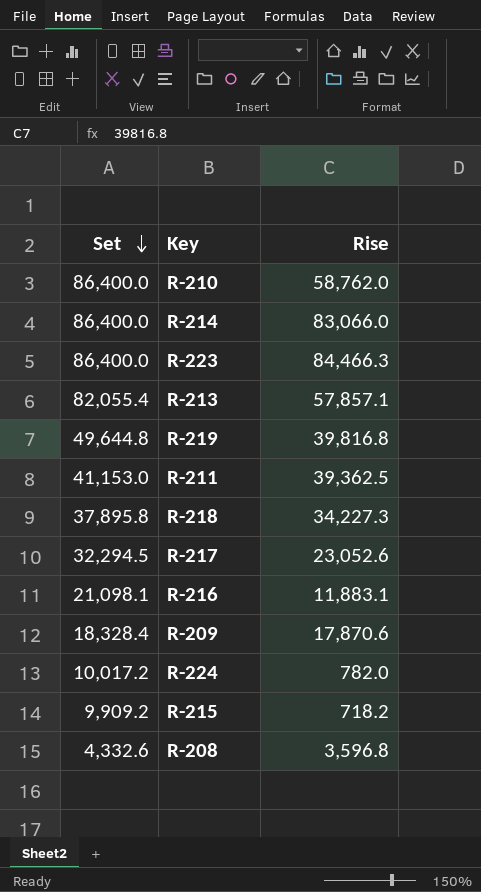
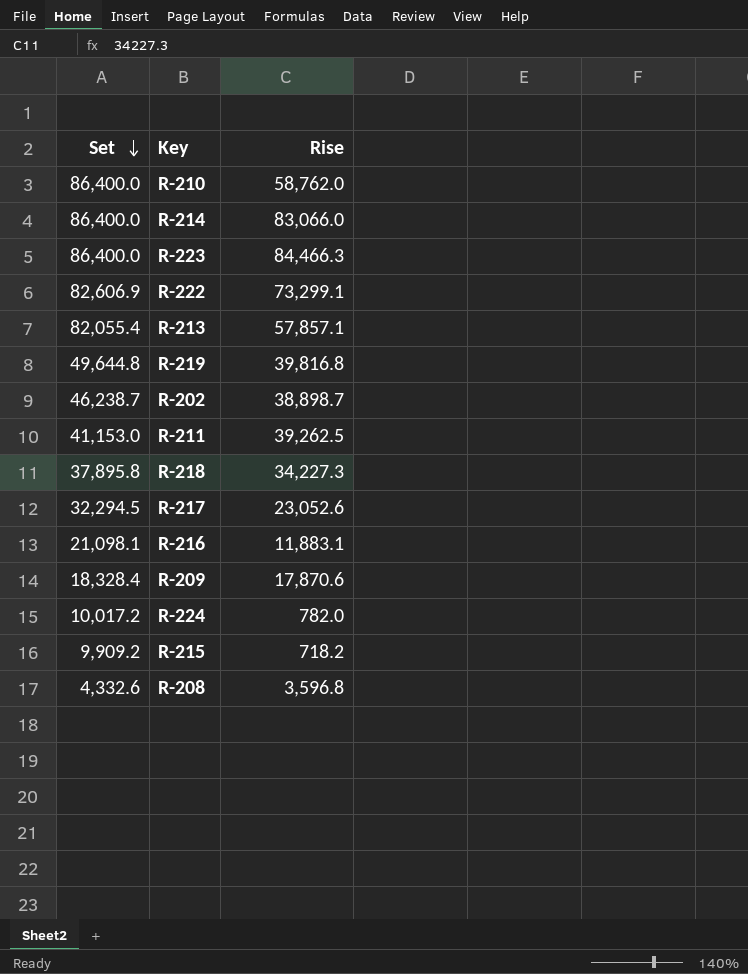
row R-222: none -> 82,606.9 | 73,299.1
row R-202: none -> 46,238.7 | 38,898.7
R-211 | Rise: 39,362.5 -> 39,262.5

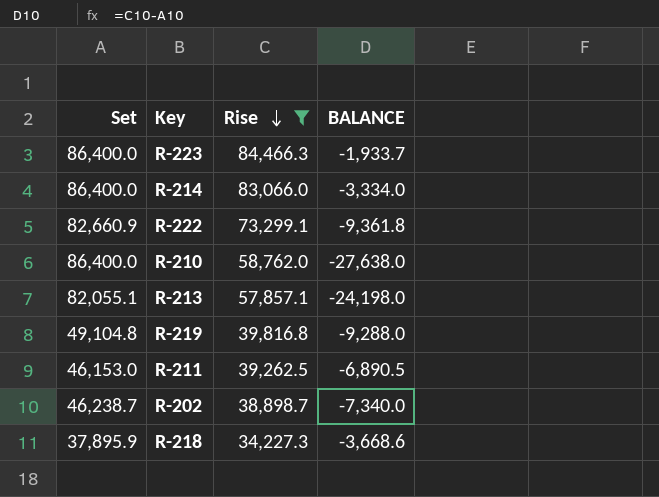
filter: none -> Rise >= 34,227.3
row order: Set descending -> Rise descending
column BALANCE | formula: none -> [Rise] - [Set]
R-222 | Set: 82,606.9 -> 82,660.9
R-213 | Set: 82,055.4 -> 82,055.1
R-219 | Set: 49,644.8 -> 49,104.8
R-211 | Set: 41,153.0 -> 46,153.0
R-218 | Set: 37,895.8 -> 37,895.9

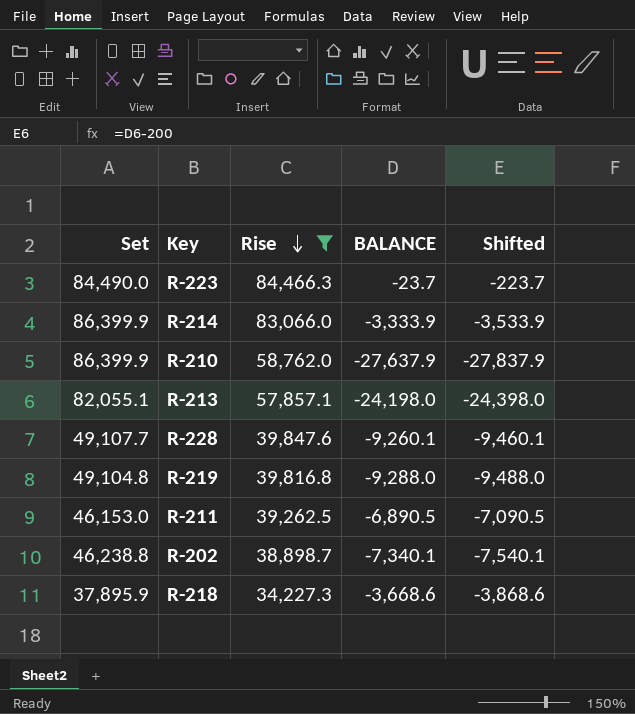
column Shifted | formula: none -> [BALANCE] - 200
row R-222: 82,660.9 | 73,299.1 | -9,361.8 -> none
R-223 | Set: 86,400.0 -> 84,490.0
R-223 | BALANCE: -1,933.7 -> -23.7
R-214 | Set: 86,400.0 -> 86,399.9
R-214 | BALANCE: -3,334.0 -> -3,333.9
R-210 | Set: 86,400.0 -> 86,399.9
R-210 | BALANCE: -27,638.0 -> -27,637.9
row R-228: none -> 49,107.7 | 39,847.6 | -9,260.1 | -9,460.1
R-202 | Set: 46,238.7 -> 46,238.8
R-202 | BALANCE: -7,340.0 -> -7,340.1

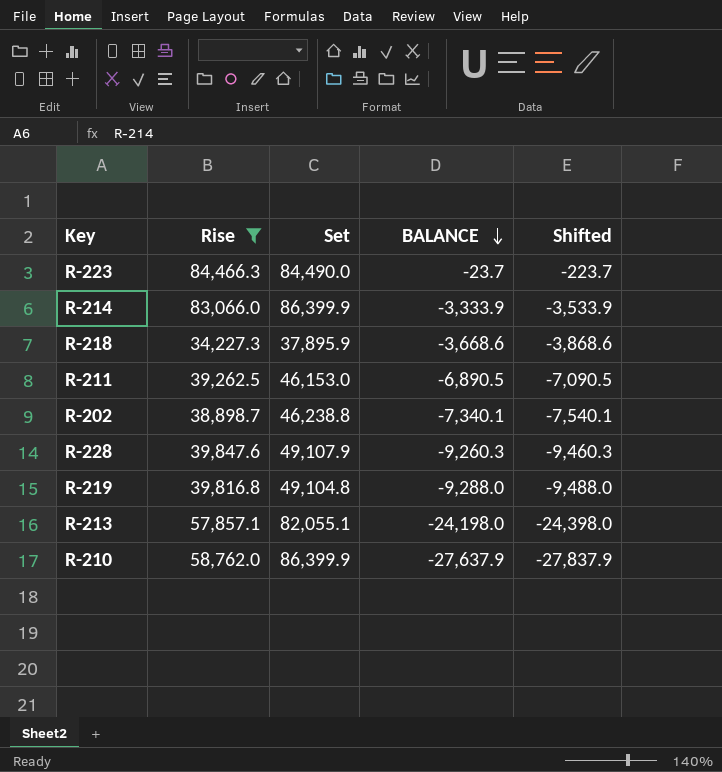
row order: Rise descending -> BALANCE descending
column Set | position: 1 -> 3
R-228 | Set: 49,107.7 -> 49,107.9
R-228 | BALANCE: -9,260.1 -> -9,260.3
R-228 | Shifted: -9,460.1 -> -9,460.3

